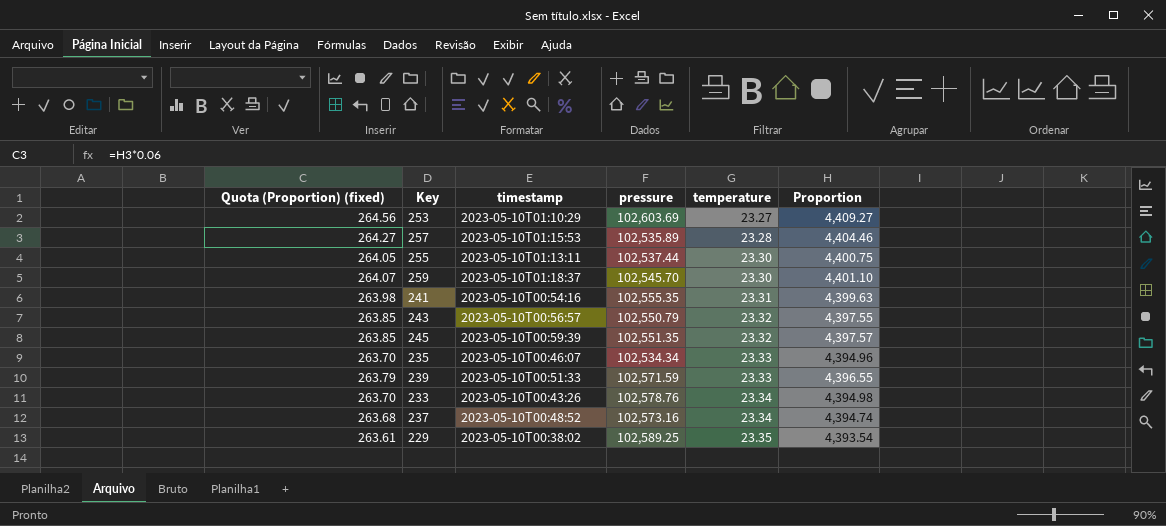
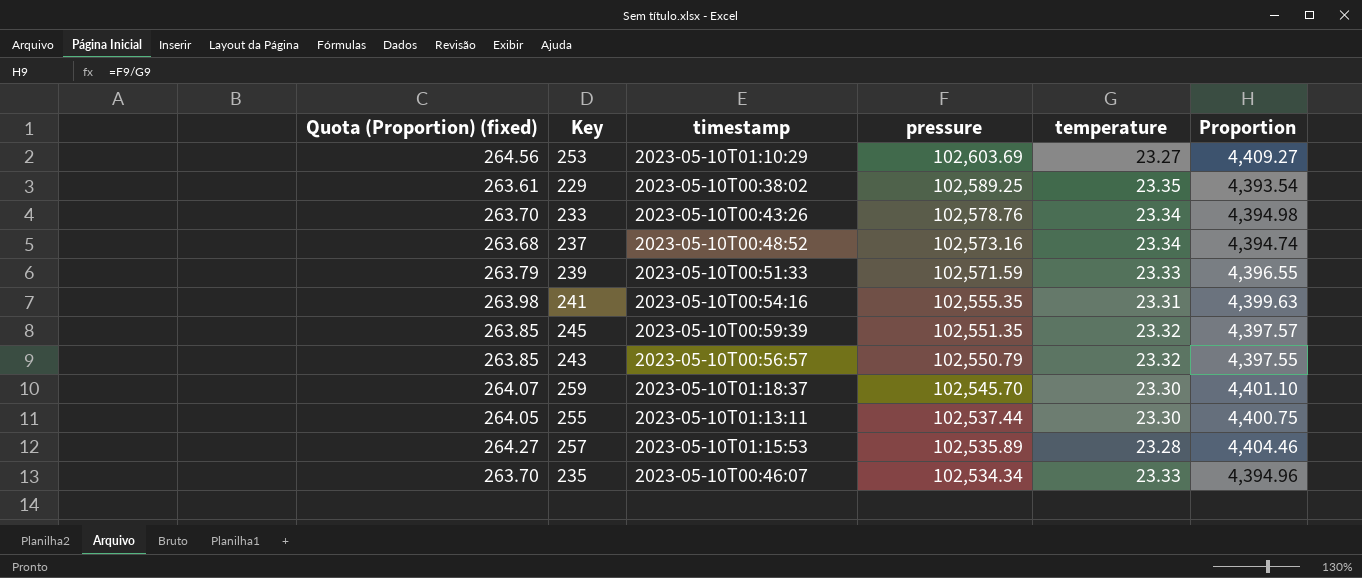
row order: temperature ascending -> pressure descending

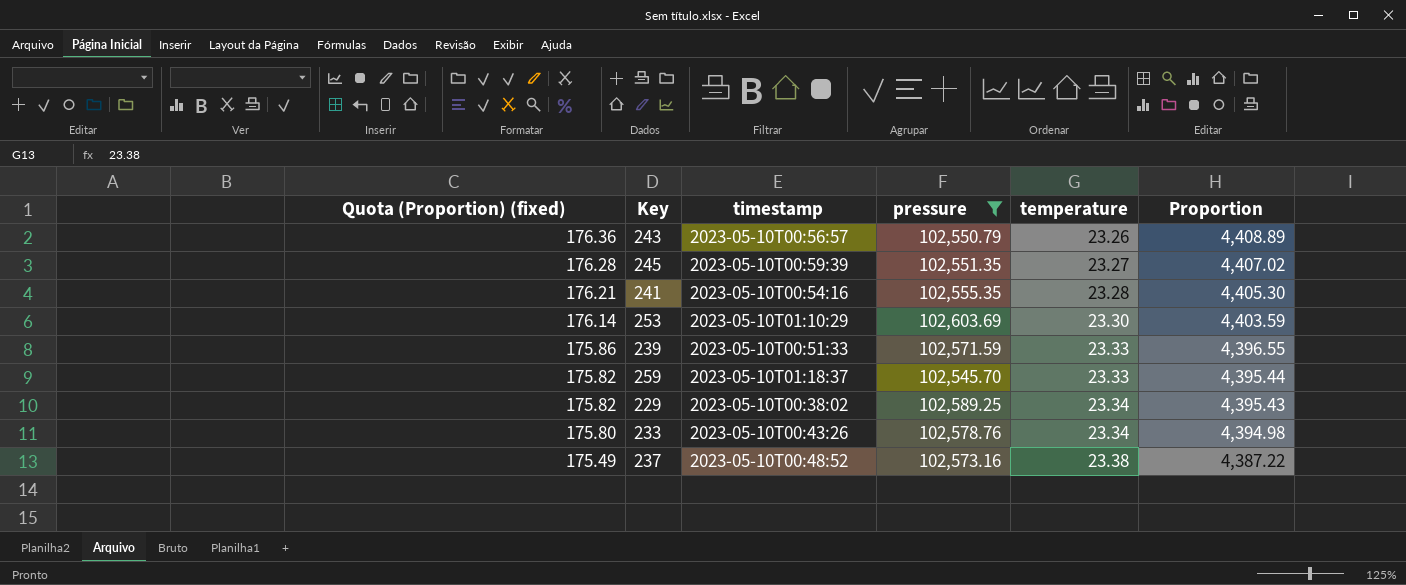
filter: none -> pressure >= 102,545.70
row order: pressure descending -> Quota (Proportion) (fixed) descending
column Quota (Proportion) (fixed) | formula: [Proportion] * 0.06 -> [Proportion] * 0.04
243 | temperature: 23.32 -> 23.26
243 | Proportion: 4,397.55 -> 4,408.89
245 | temperature: 23.32 -> 23.27
245 | Proportion: 4,397.57 -> 4,407.02
241 | temperature: 23.31 -> 23.28
241 | Proportion: 4,399.63 -> 4,405.30
253 | temperature: 23.27 -> 23.30
253 | Proportion: 4,409.27 -> 4,403.59
259 | temperature: 23.30 -> 23.33
259 | Proportion: 4,401.10 -> 4,395.44
229 | temperature: 23.35 -> 23.34
229 | Proportion: 4,393.54 -> 4,395.43
237 | temperature: 23.34 -> 23.38
237 | Proportion: 4,394.74 -> 4,387.22

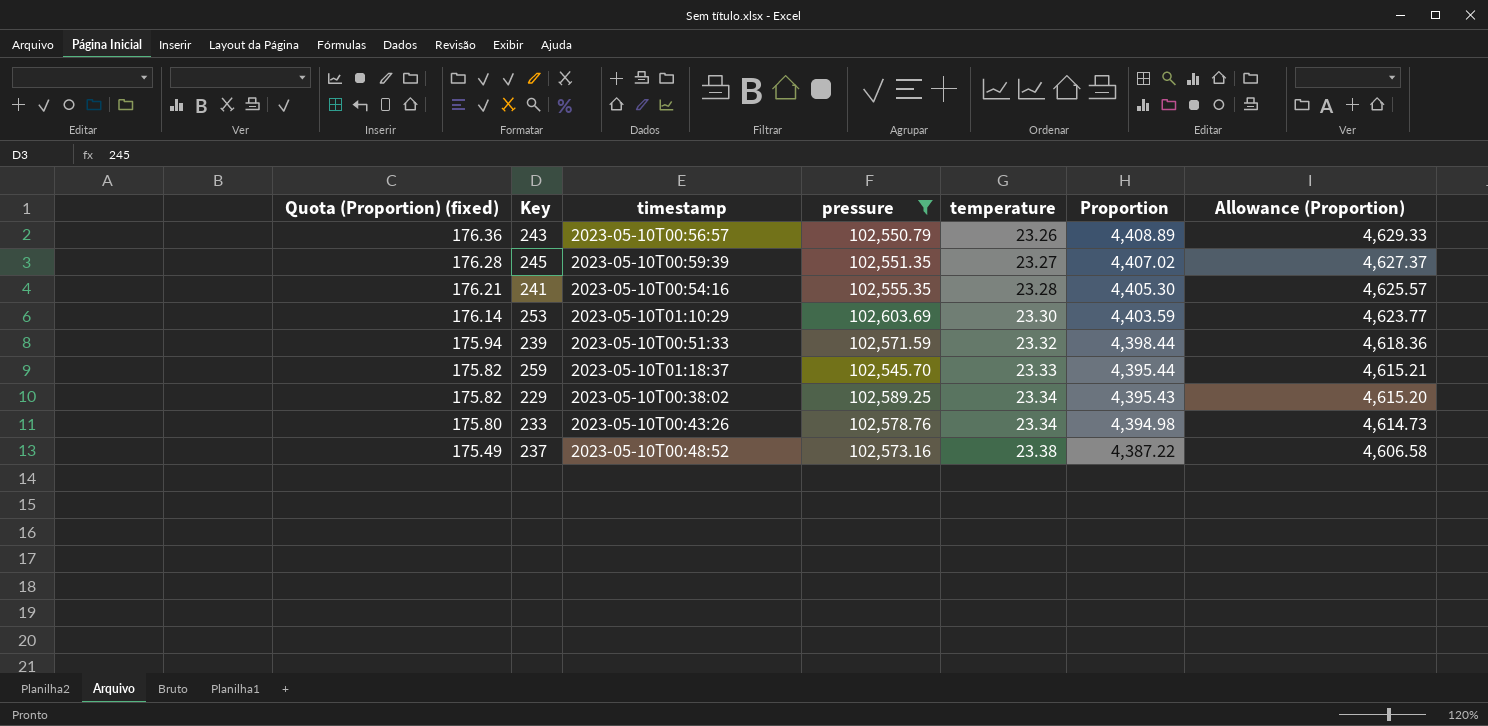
column Allowance (Proportion) | formula: none -> [Proportion] * 1.05
239 | Quota (Proportion) (fixed): 175.86 -> 175.94
239 | temperature: 23.33 -> 23.32
239 | Proportion: 4,396.55 -> 4,398.44

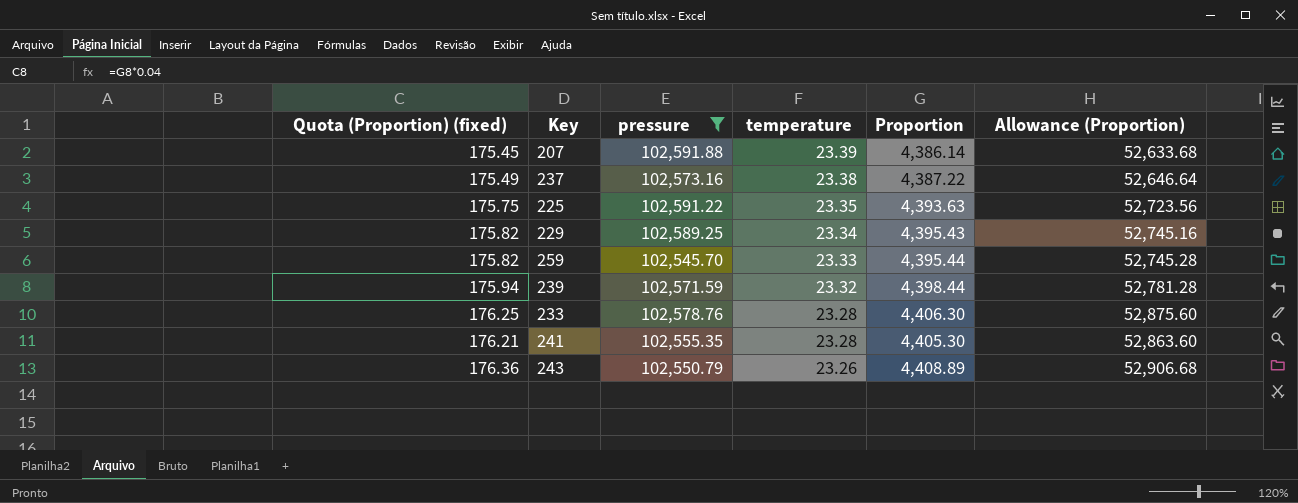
row order: Quota (Proportion) (fixed) descending -> temperature descending
column timestamp | position: 3 -> none
column Allowance (Proportion) | formula: [Proportion] * 1.05 -> [Proportion] * 12
row 245: 176.28 | 2023-05-10T00:59:39 | 102,551.35 | 23.27 | 4,407.02 | 4,627.37 -> none
row 253: 176.14 | 2023-05-10T01:10:29 | 102,603.69 | 23.30 | 4,403.59 | 4,623.77 -> none
row 207: none -> 175.45 | 102,591.88 | 23.39 | 4,386.14 | 52,633.68
row 225: none -> 175.75 | 102,591.22 | 23.35 | 4,393.63 | 52,723.56
233 | Quota (Proportion) (fixed): 175.80 -> 176.25
233 | temperature: 23.34 -> 23.28
233 | Proportion: 4,394.98 -> 4,406.30

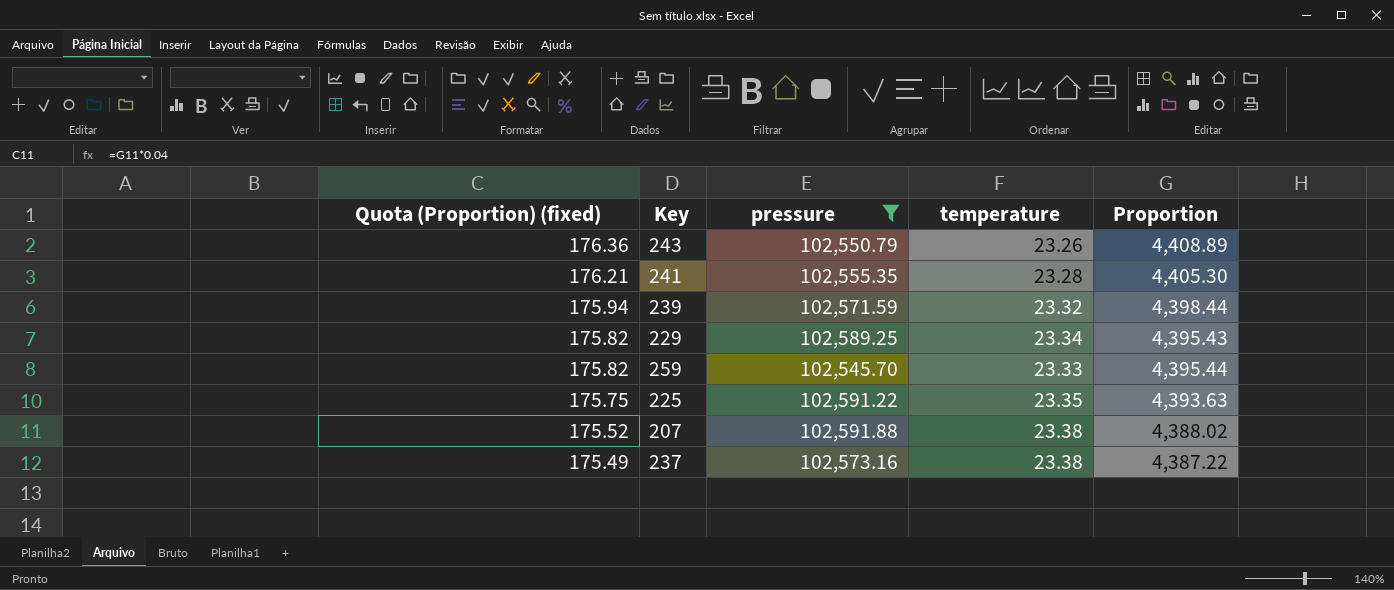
row order: temperature descending -> Quota (Proportion) (fixed) descending
column Allowance (Proportion) | formula: [Proportion] * 12 -> none
row 233: 176.25 | 102,578.76 | 23.28 | 4,406.30 | 52,875.60 -> none
207 | Quota (Proportion) (fixed): 175.45 -> 175.52
207 | temperature: 23.39 -> 23.38
207 | Proportion: 4,386.14 -> 4,388.02

